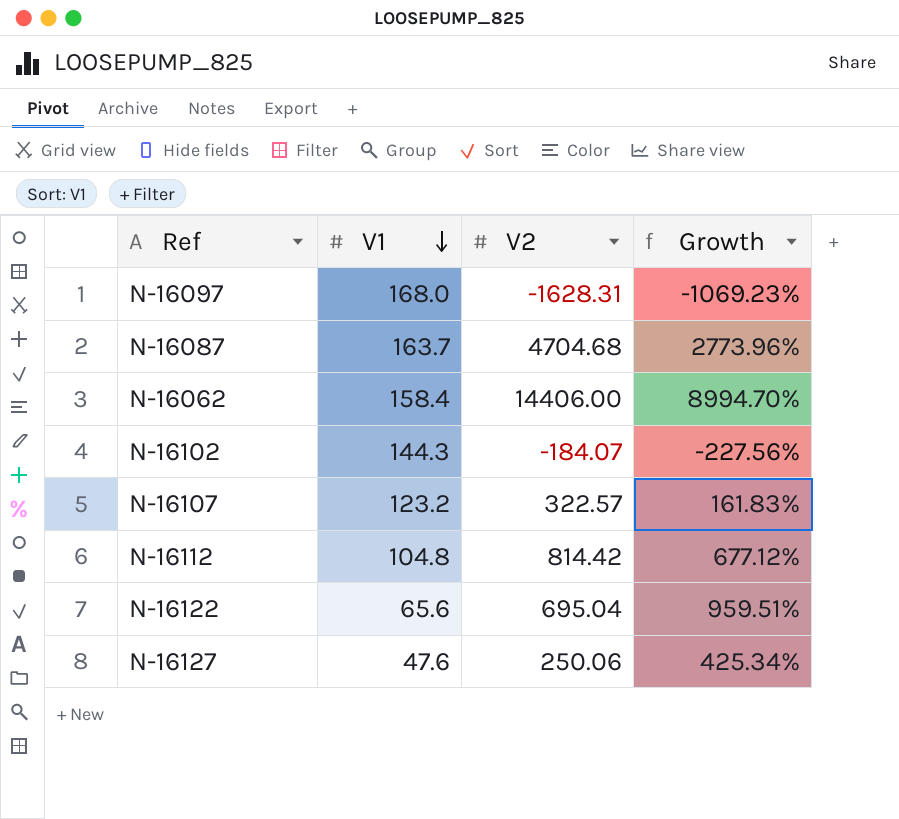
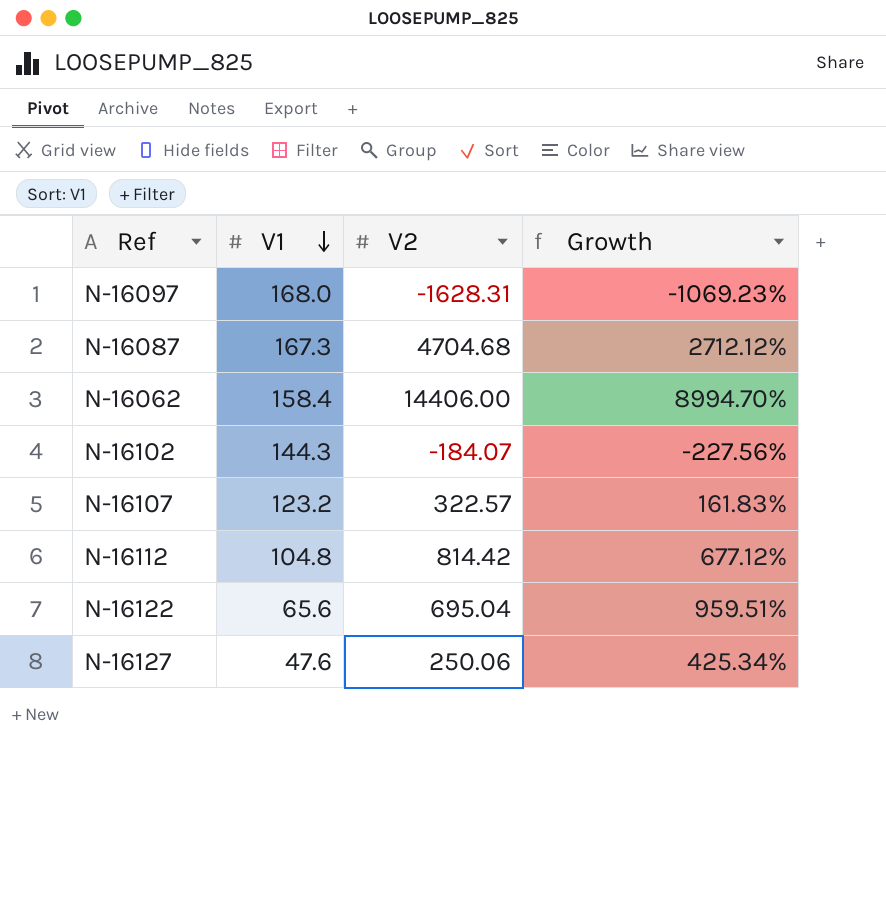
N-16087 | V1: 163.7 -> 167.3
N-16087 | Growth: 2773.96% -> 2712.12%

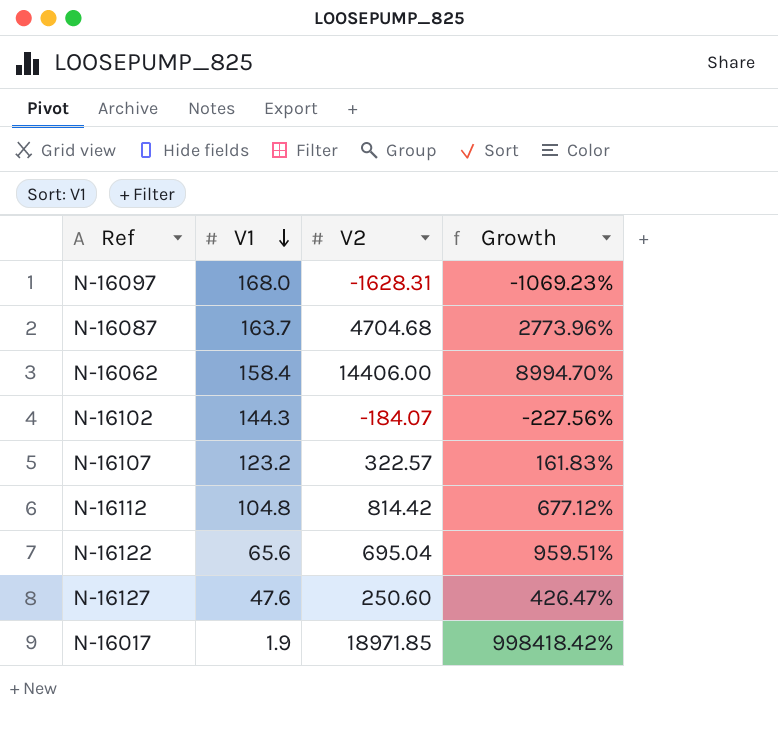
N-16087 | V1: 167.3 -> 163.7
N-16087 | Growth: 2712.12% -> 2773.96%
N-16127 | V2: 250.06 -> 250.60
N-16127 | Growth: 425.34% -> 426.47%
row N-16017: none -> 1.9 | 18971.85 | 998418.42%

